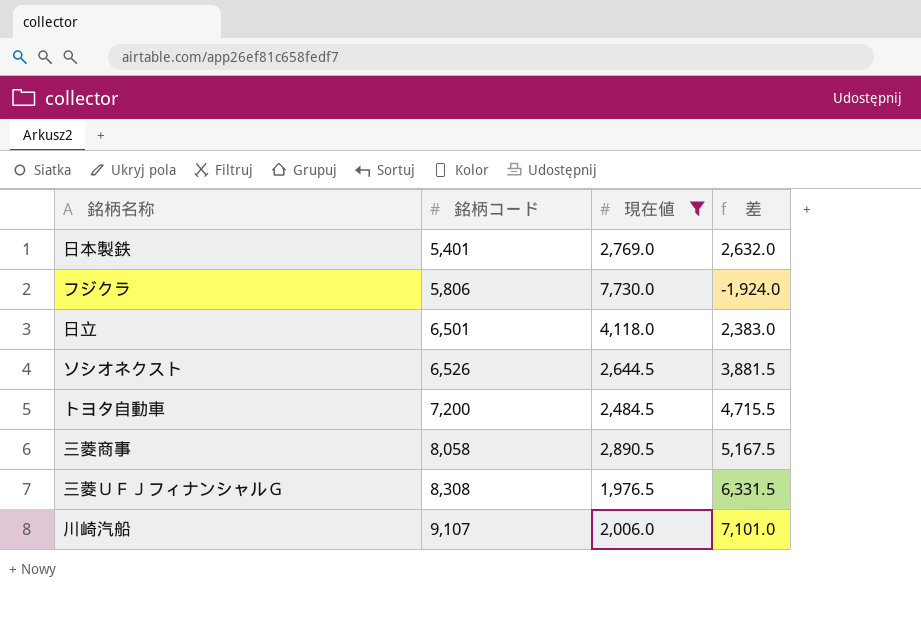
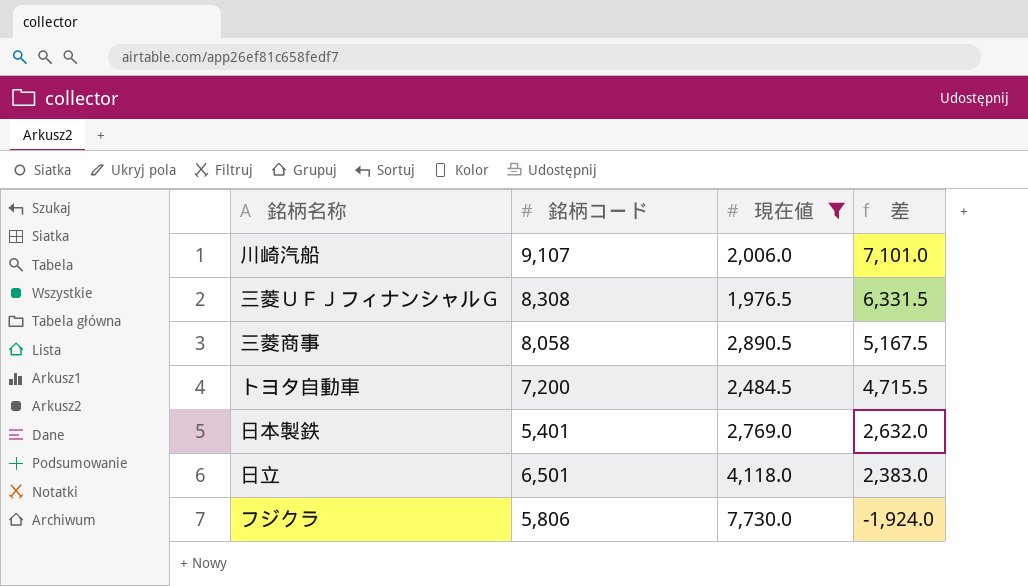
row order: 銘柄コード ascending -> 差 descending
row ソシオネクスト: 6,526 | 2,644.5 | 3,881.5 -> none

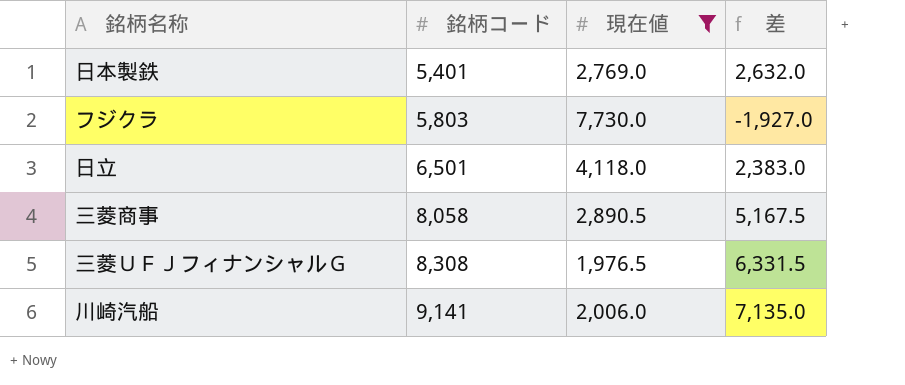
row order: 差 descending -> 銘柄コード ascending
row トヨタ自動車: 7,200 | 2,484.5 | 4,715.5 -> none
フジクラ | 銘柄コード: 5,806 -> 5,803
フジクラ | 差: -1,924.0 -> -1,927.0
川崎汽船 | 銘柄コード: 9,107 -> 9,141
川崎汽船 | 差: 7,101.0 -> 7,135.0

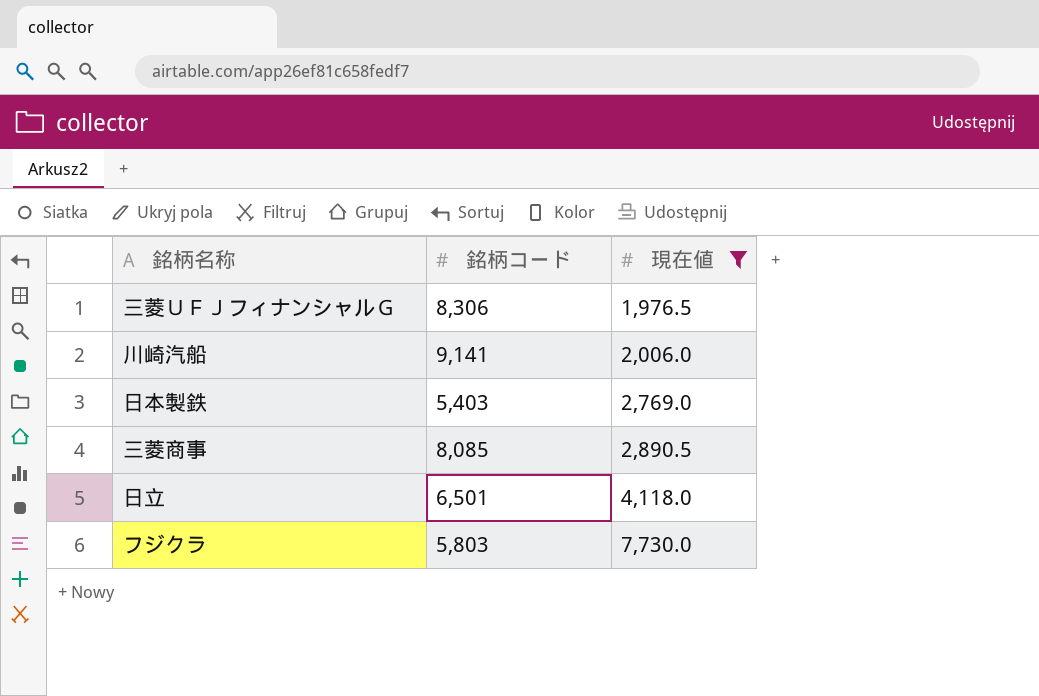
row order: 銘柄コード ascending -> 現在値 ascending
column 差 | formula: [銘柄コード] - [現在値] -> none
三菱ＵＦＪフィナンシャルＧ | 銘柄コード: 8,308 -> 8,306
日本製鉄 | 銘柄コード: 5,401 -> 5,403
三菱商事 | 銘柄コード: 8,058 -> 8,085

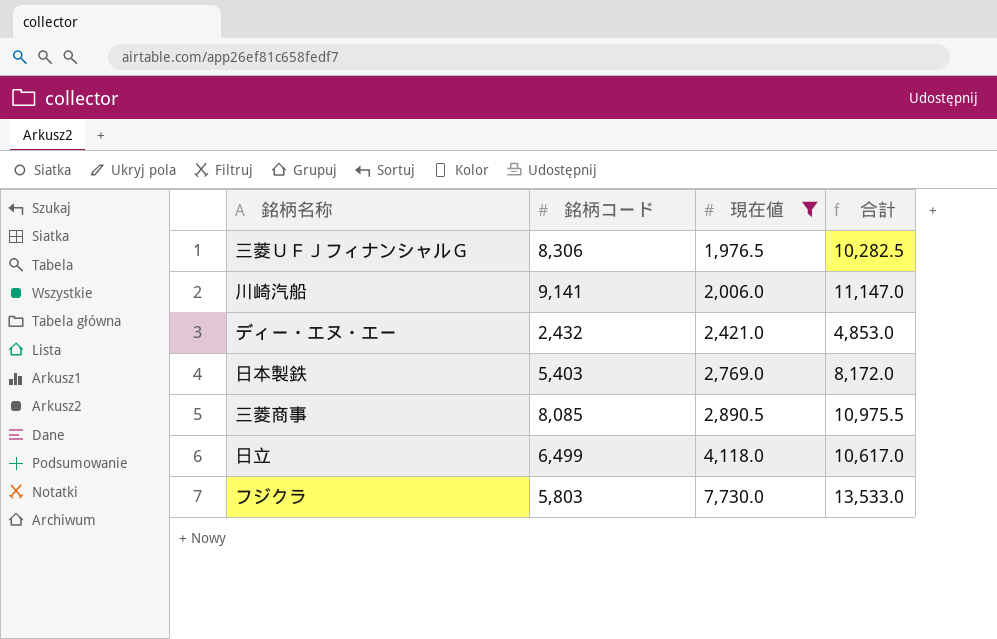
column 合計 | formula: none -> [銘柄コード] + [現在値]
row ディー・エヌ・エー: none -> 2,432 | 2,421.0 | 4,853.0
日立 | 銘柄コード: 6,501 -> 6,499

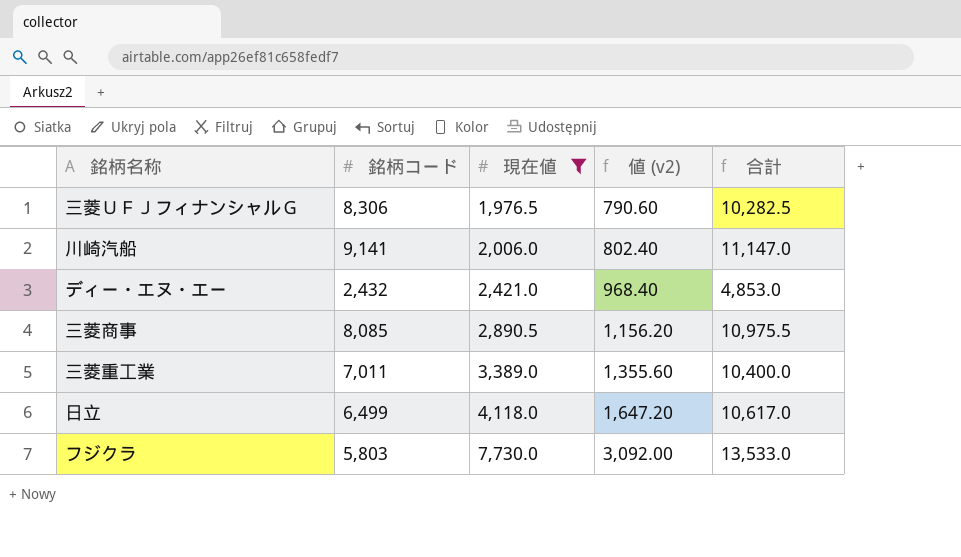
column 値 (v2) | formula: none -> [現在値] * 0.4
row 日本製鉄: 5,403 | 2,769.0 | 8,172.0 -> none
row 三菱重工業: none -> 7,011 | 3,389.0 | 1,355.60 | 10,400.0

